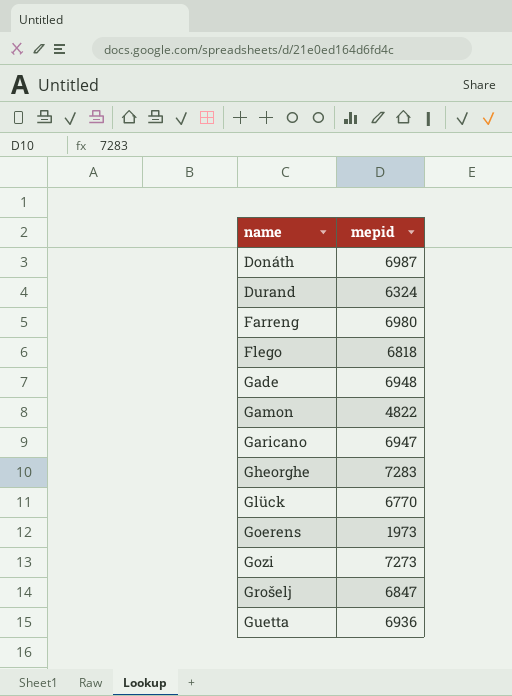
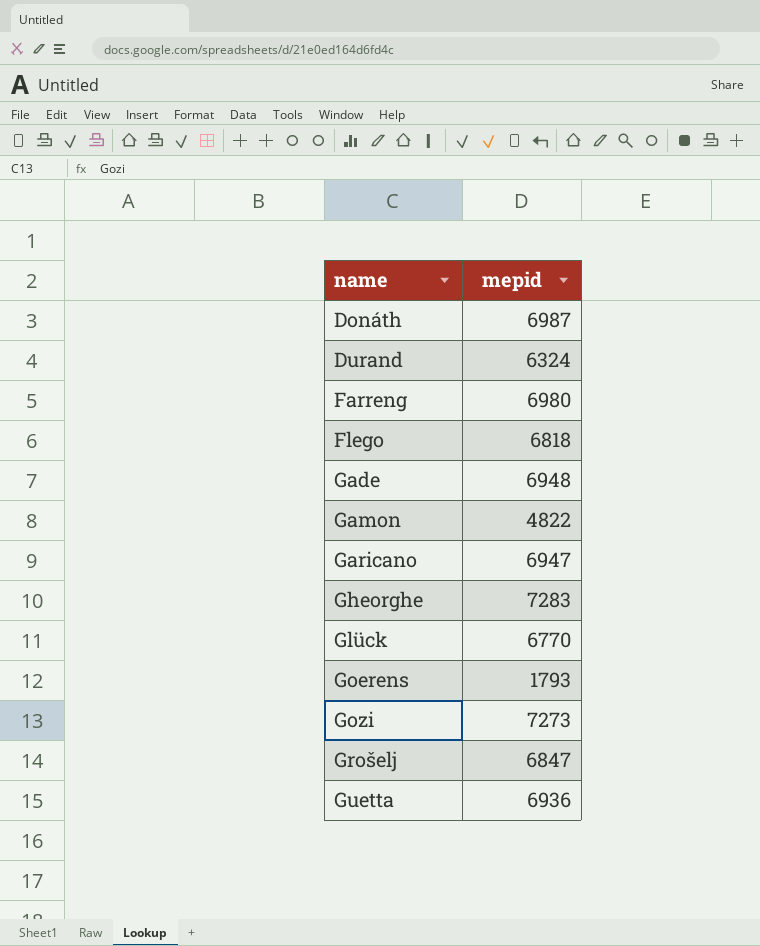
Goerens | mepid: 1973 -> 1793

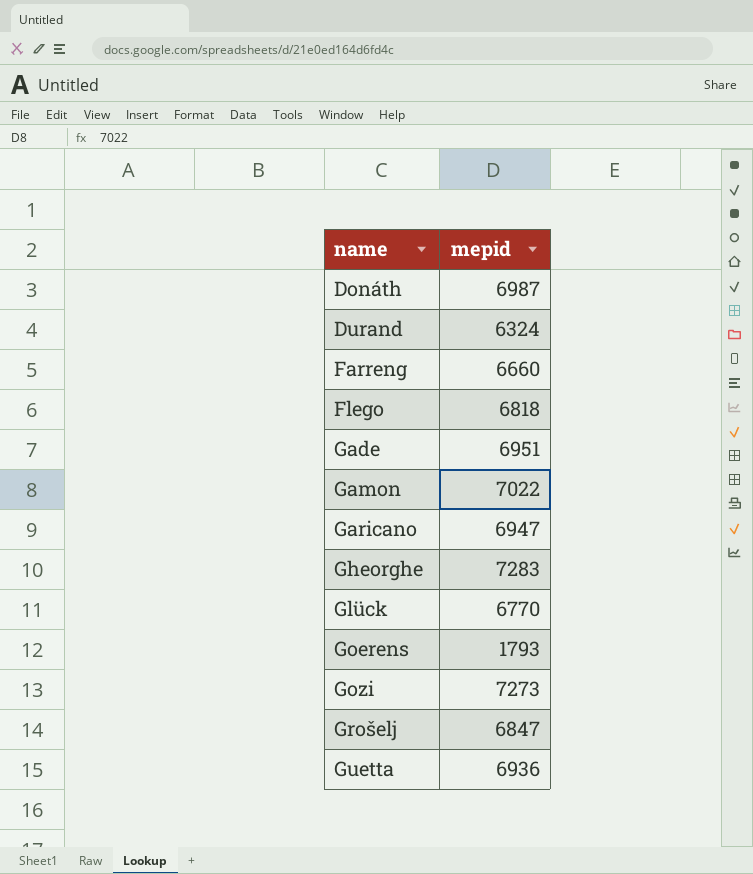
Farreng | mepid: 6980 -> 6660
Gade | mepid: 6948 -> 6951
Gamon | mepid: 4822 -> 7022

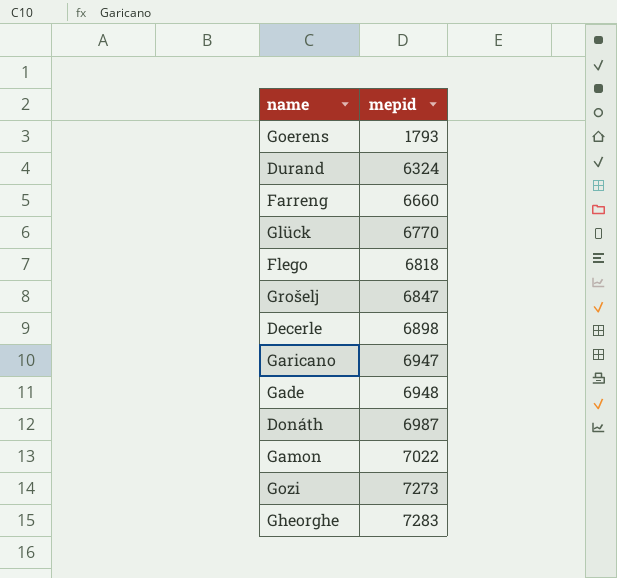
row order: name ascending -> mepid ascending
row Guetta: 6936 -> none
row Decerle: none -> 6898
Gade | mepid: 6951 -> 6948

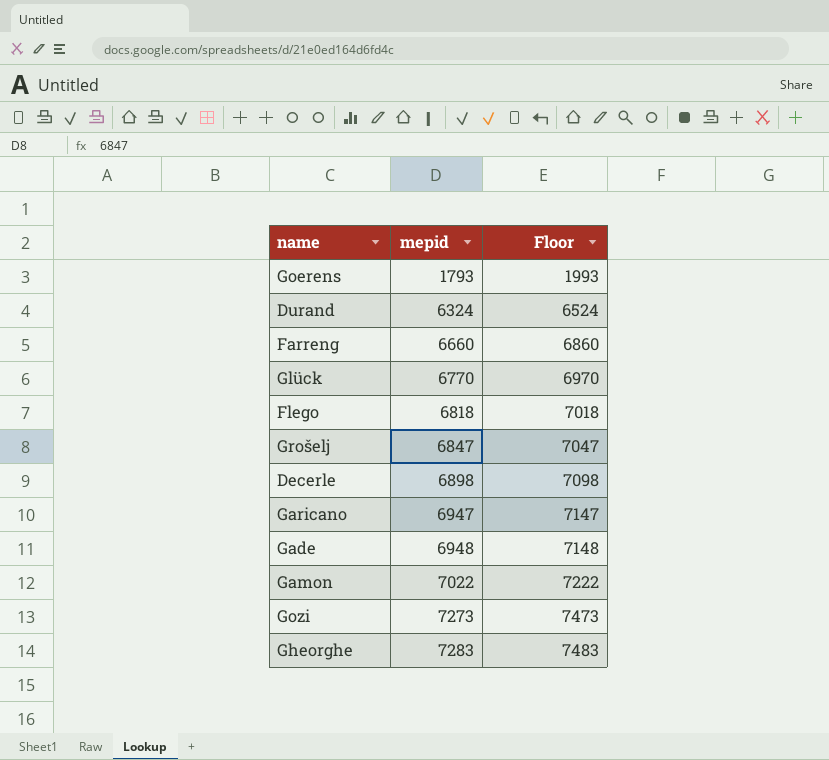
column Floor | formula: none -> [mepid] + 200
row Donáth: 6987 -> none

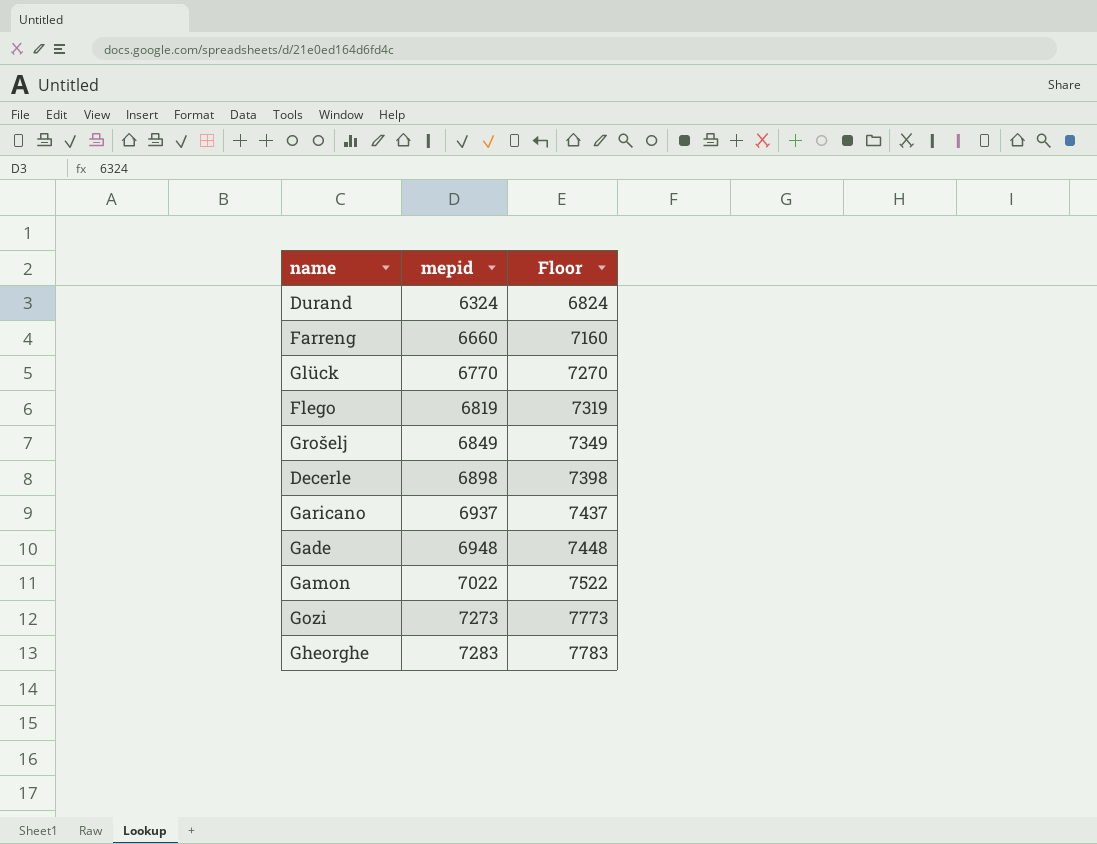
column Floor | formula: [mepid] + 200 -> [mepid] + 500
row Goerens: 1793 | 1993 -> none
Flego | mepid: 6818 -> 6819
Grošelj | mepid: 6847 -> 6849
Garicano | mepid: 6947 -> 6937

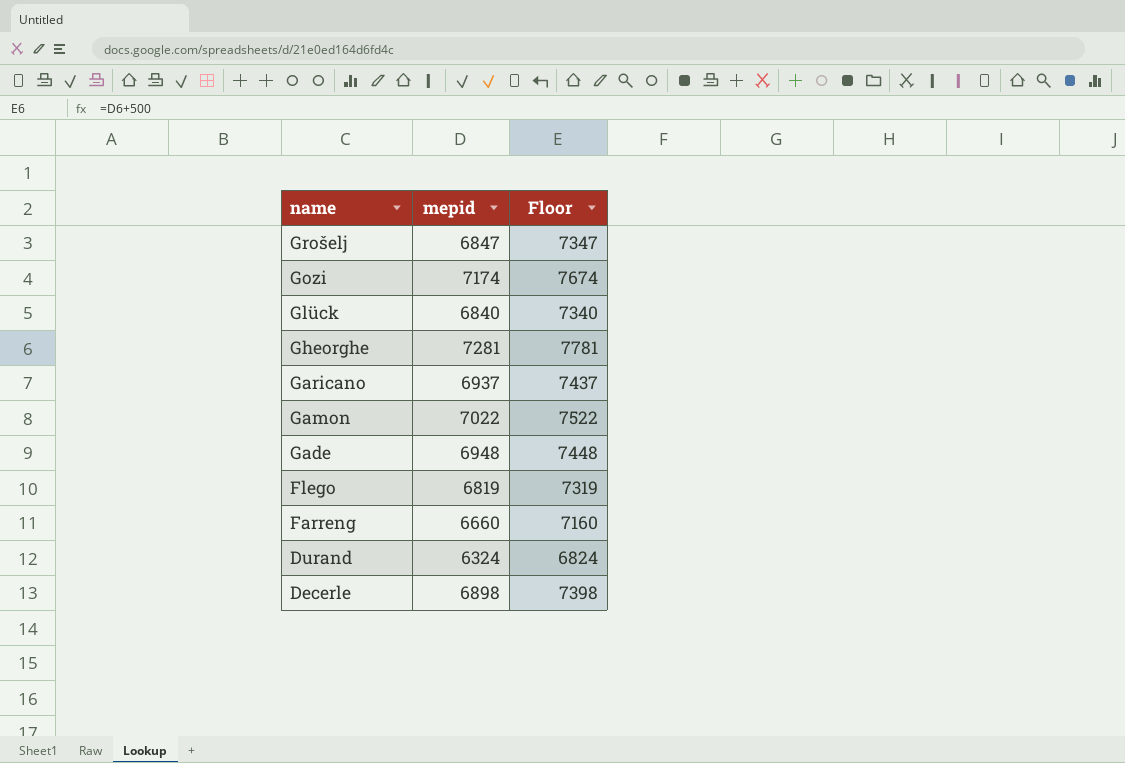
row order: mepid ascending -> name descending
Grošelj | mepid: 6849 -> 6847
Grošelj | Floor: 7349 -> 7347
Gozi | mepid: 7273 -> 7174
Gozi | Floor: 7773 -> 7674
Glück | mepid: 6770 -> 6840
Glück | Floor: 7270 -> 7340
Gheorghe | mepid: 7283 -> 7281
Gheorghe | Floor: 7783 -> 7781

